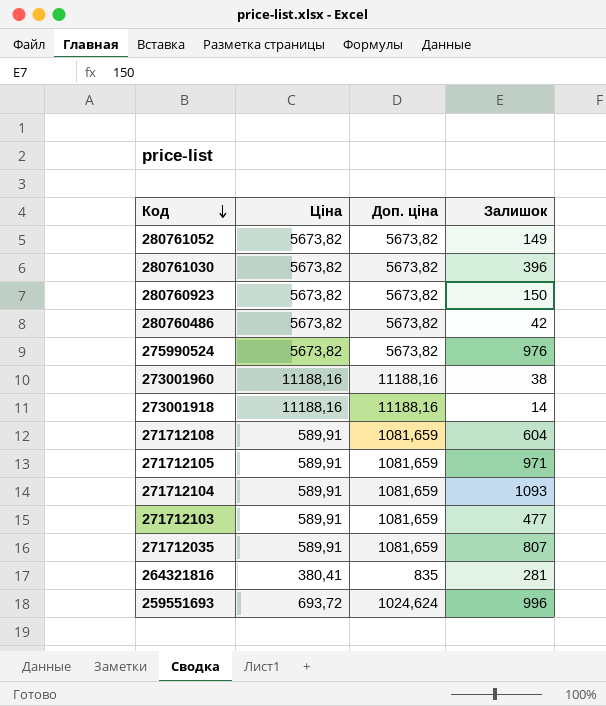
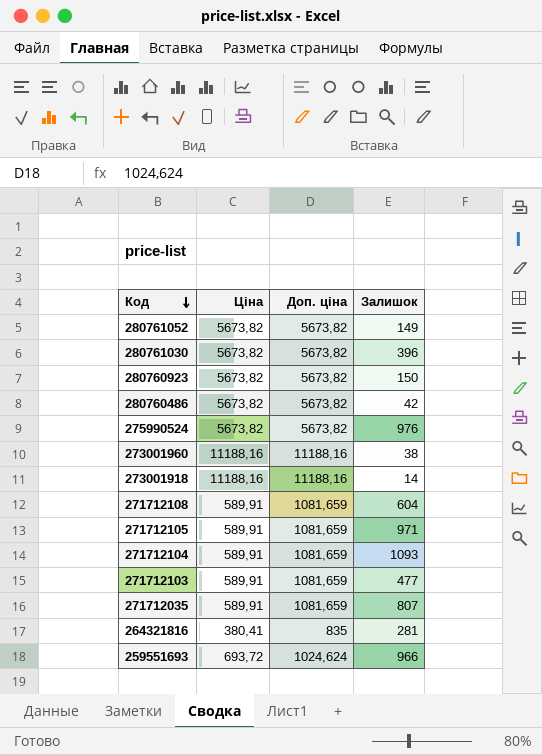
259551693 | Залишок: 996 -> 966

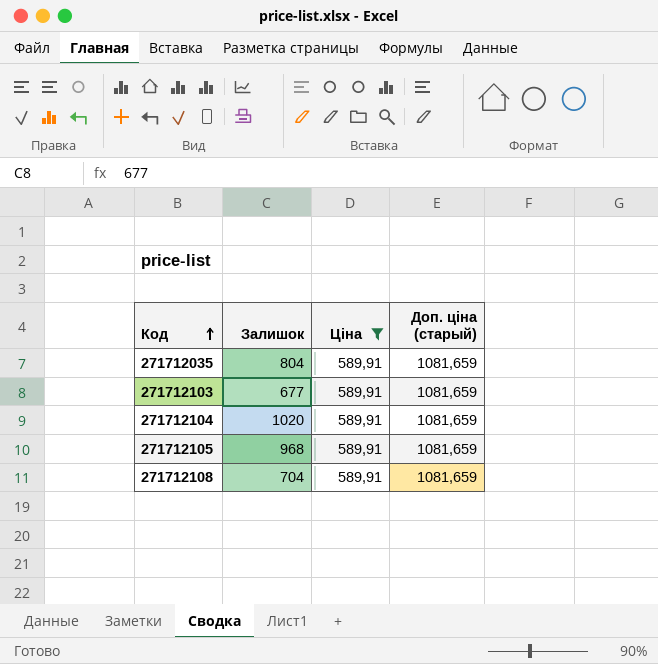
filter: none -> Ціна = 589,91
row order: Код descending -> Код ascending
column Залишок | position: 4 -> 2
column name: Доп. ціна -> Доп. ціна (старый)
271712035 | Залишок: 807 -> 804
271712103 | Залишок: 477 -> 677
271712104 | Залишок: 1093 -> 1020
271712105 | Залишок: 971 -> 968
271712108 | Залишок: 604 -> 704

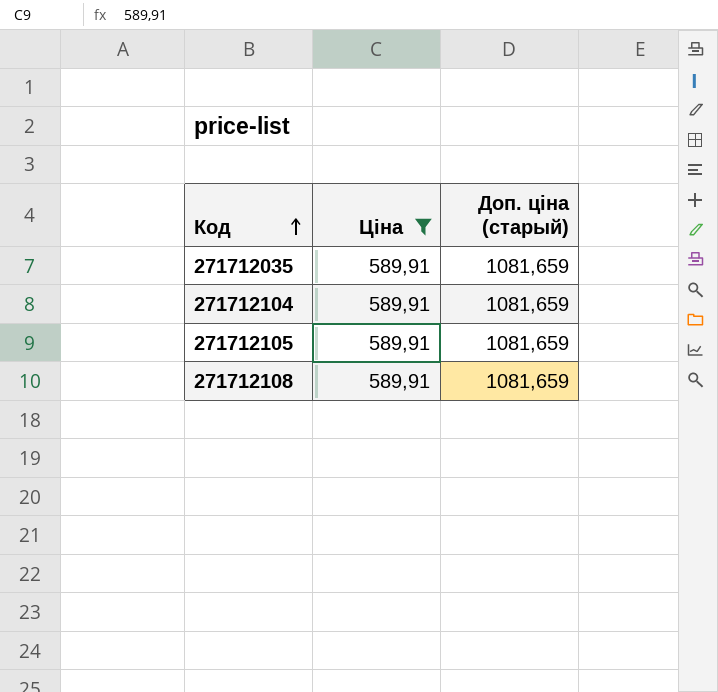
column Залишок | position: 2 -> none
row 271712103: 677 | 589,91 | 1081,659 -> none

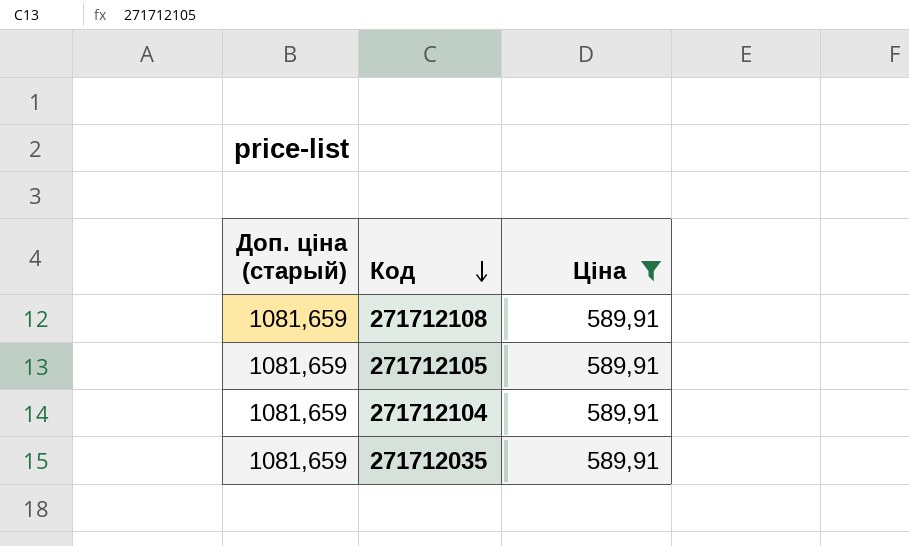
row order: Код ascending -> Код descending
column Доп. ціна (старый) | position: 3 -> 1

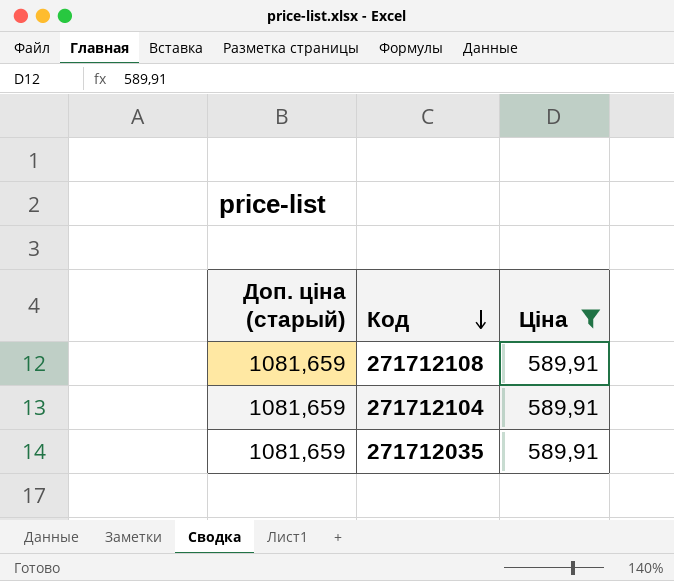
row 271712105: 1081,659 | 589,91 -> none

